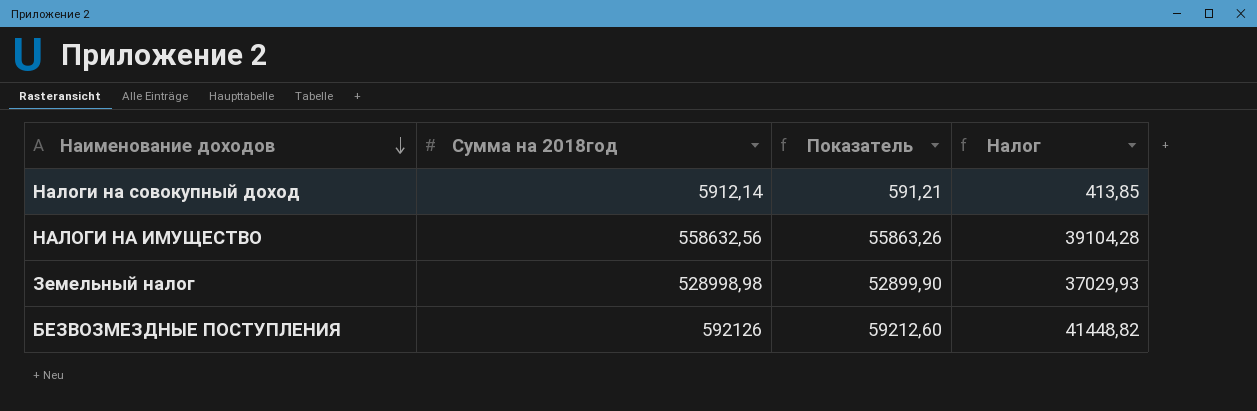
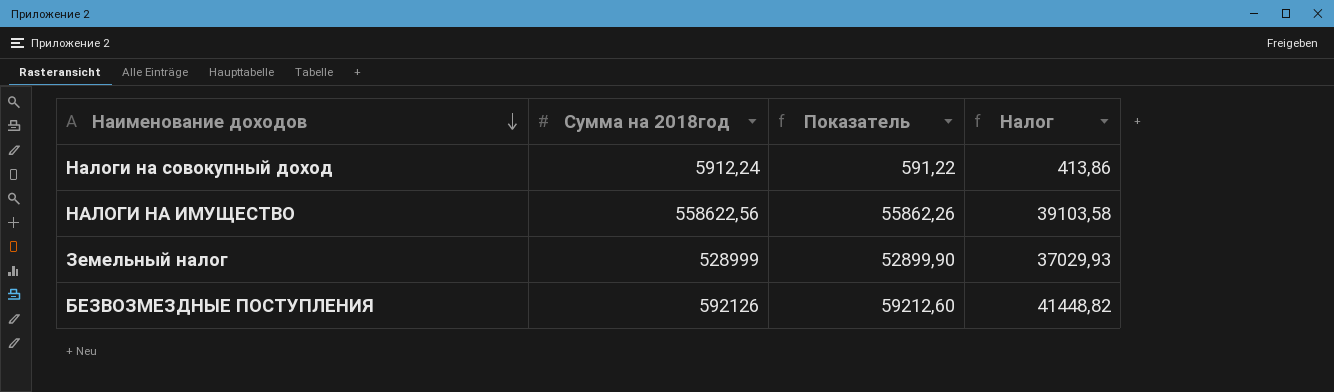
Налоги на совокупный доход | Сумма на 2018год: 5912,14 -> 5912,24
Налоги на совокупный доход | Показатель: 591,21 -> 591,22
Налоги на совокупный доход | Налог: 413,85 -> 413,86
НАЛОГИ НА ИМУЩЕСТВО | Сумма на 2018год: 558632,56 -> 558622,56
НАЛОГИ НА ИМУЩЕСТВО | Показатель: 55863,26 -> 55862,26
НАЛОГИ НА ИМУЩЕСТВО | Налог: 39104,28 -> 39103,58
Земельный налог | Сумма на 2018год: 528998,98 -> 528999

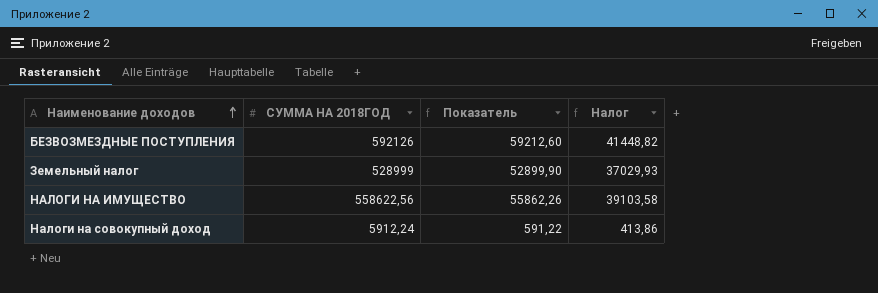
row order: Наименование доходов descending -> Наименование доходов ascending
column name: Сумма на 2018год -> СУММА НА 2018ГОД

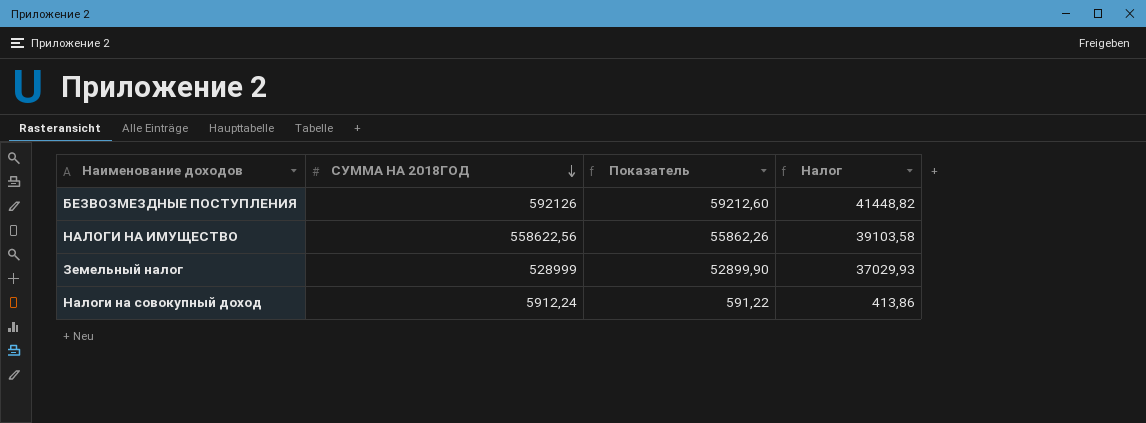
row order: Наименование доходов ascending -> СУММА НА 2018ГОД descending

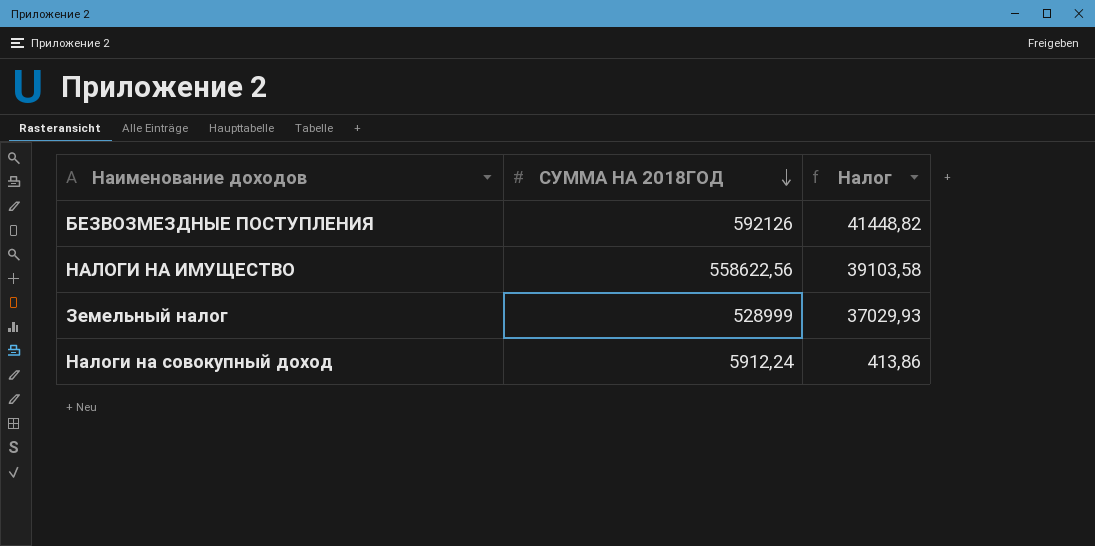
column Показатель | formula: [СУММА НА 2018ГОД] * 0,1 -> none

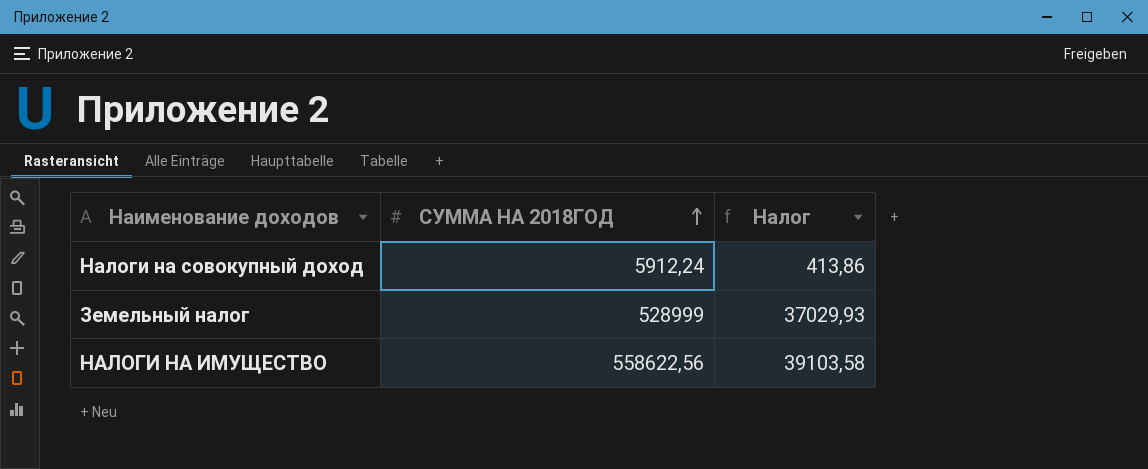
row order: СУММА НА 2018ГОД descending -> СУММА НА 2018ГОД ascending
row БЕЗВОЗМЕЗДНЫЕ ПОСТУПЛЕНИЯ: 592126 | 41448,82 -> none

